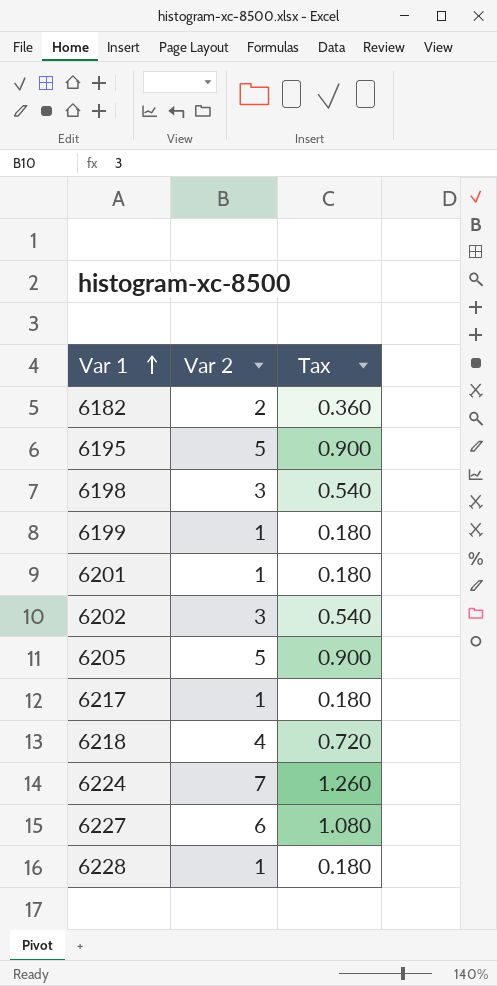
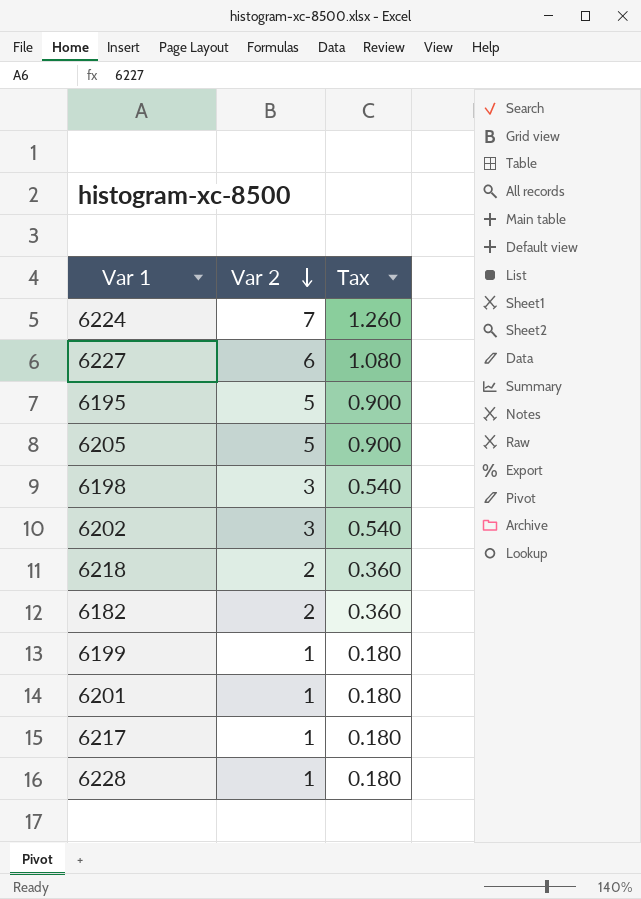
row order: Var 1 ascending -> Var 2 descending
6218 | Var 2: 4 -> 2
6218 | Tax: 0.720 -> 0.360

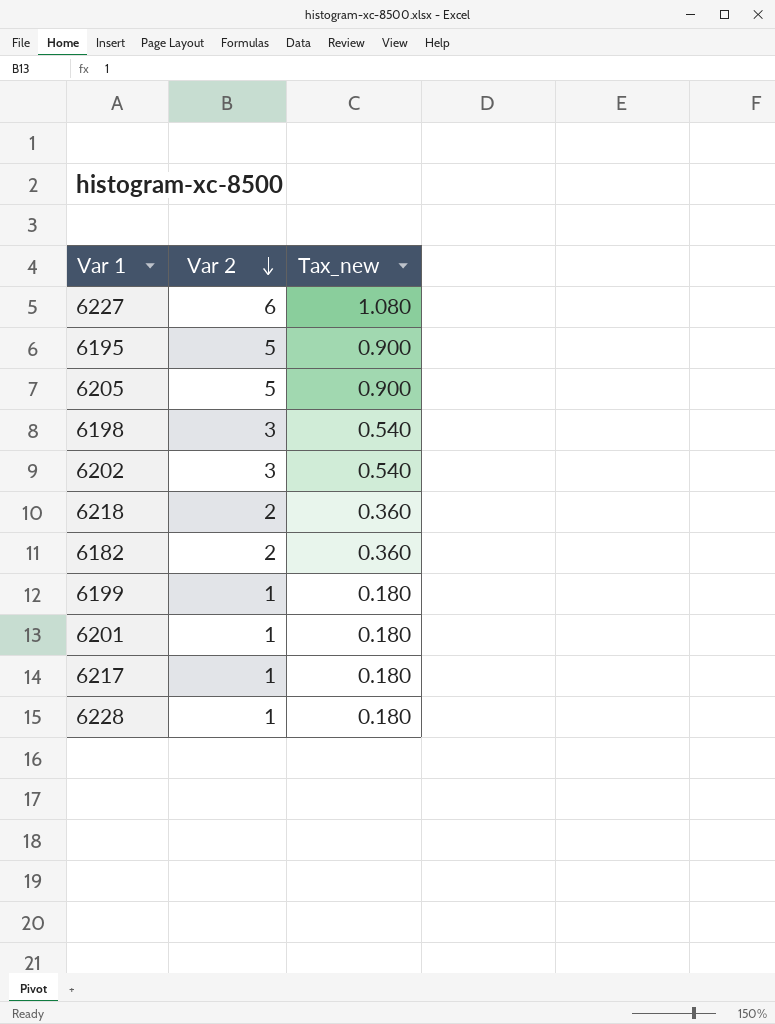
column name: Tax -> Tax_new
row 6224: 7 | 1.260 -> none

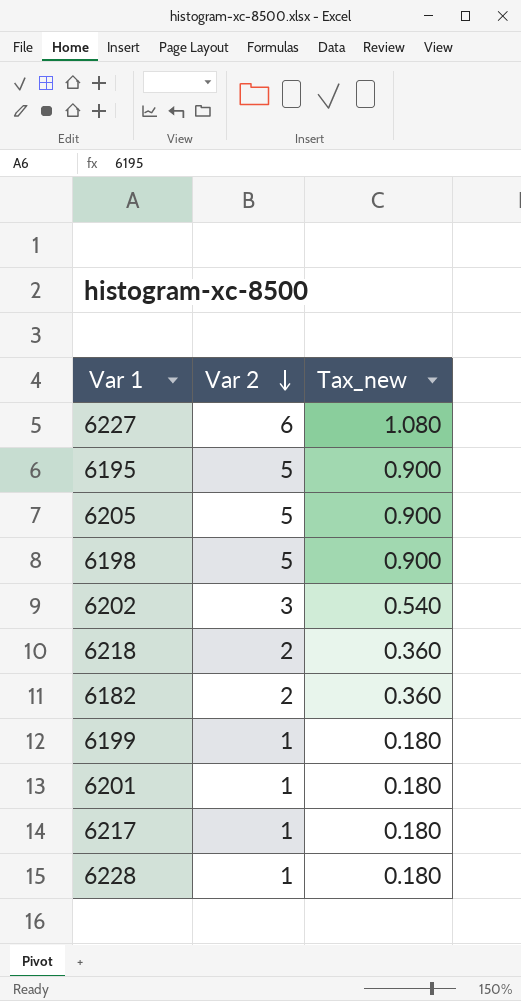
6198 | Var 2: 3 -> 5
6198 | Tax_new: 0.540 -> 0.900

